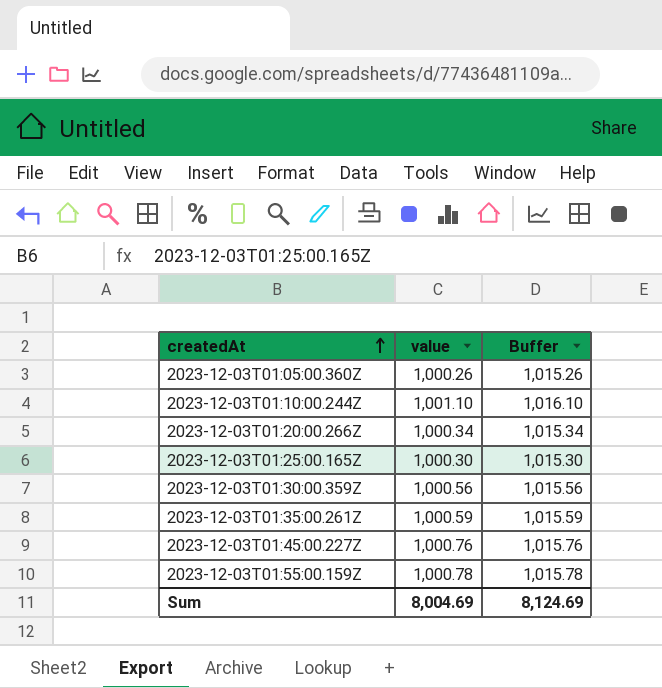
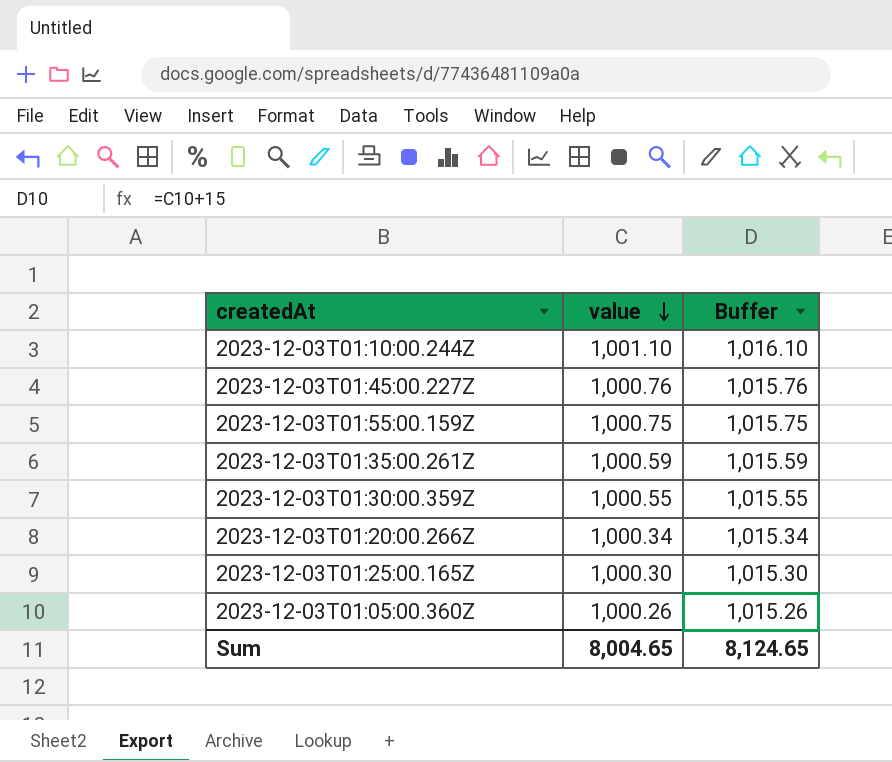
row order: createdAt ascending -> value descending
2023-12-03T01:55:00.159Z | value: 1,000.78 -> 1,000.75
2023-12-03T01:55:00.159Z | Buffer: 1,015.78 -> 1,015.75
2023-12-03T01:30:00.359Z | value: 1,000.56 -> 1,000.55
2023-12-03T01:30:00.359Z | Buffer: 1,015.56 -> 1,015.55
Sum | value: 8,004.69 -> 8,004.65
Sum | Buffer: 8,124.69 -> 8,124.65

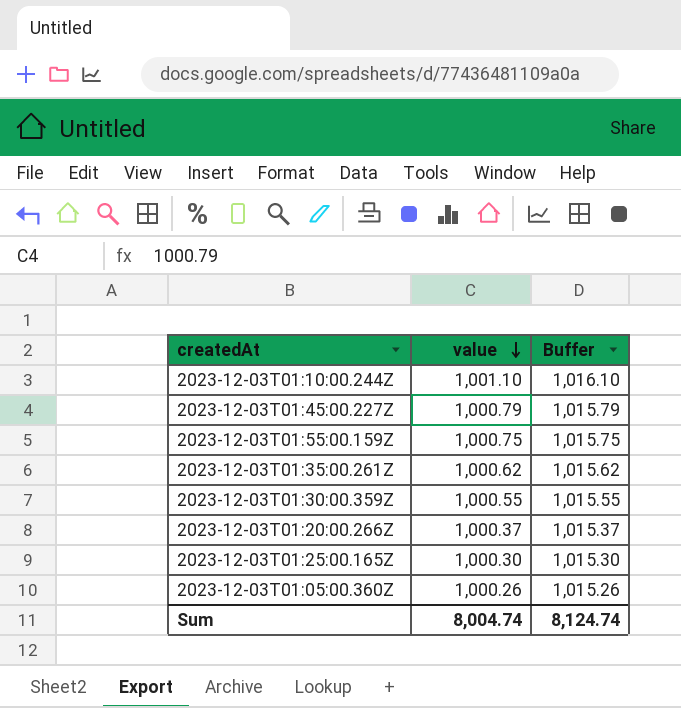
2023-12-03T01:45:00.227Z | value: 1,000.76 -> 1,000.79
2023-12-03T01:45:00.227Z | Buffer: 1,015.76 -> 1,015.79
2023-12-03T01:35:00.261Z | value: 1,000.59 -> 1,000.62
2023-12-03T01:35:00.261Z | Buffer: 1,015.59 -> 1,015.62
2023-12-03T01:20:00.266Z | value: 1,000.34 -> 1,000.37
2023-12-03T01:20:00.266Z | Buffer: 1,015.34 -> 1,015.37
Sum | value: 8,004.65 -> 8,004.74
Sum | Buffer: 8,124.65 -> 8,124.74

